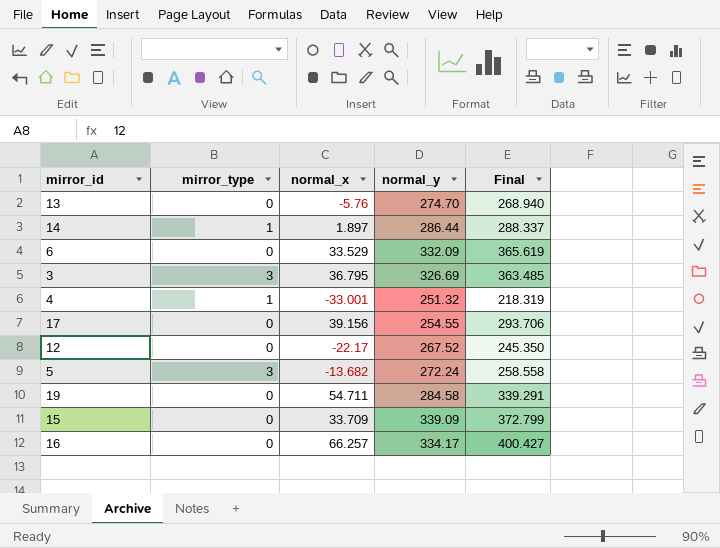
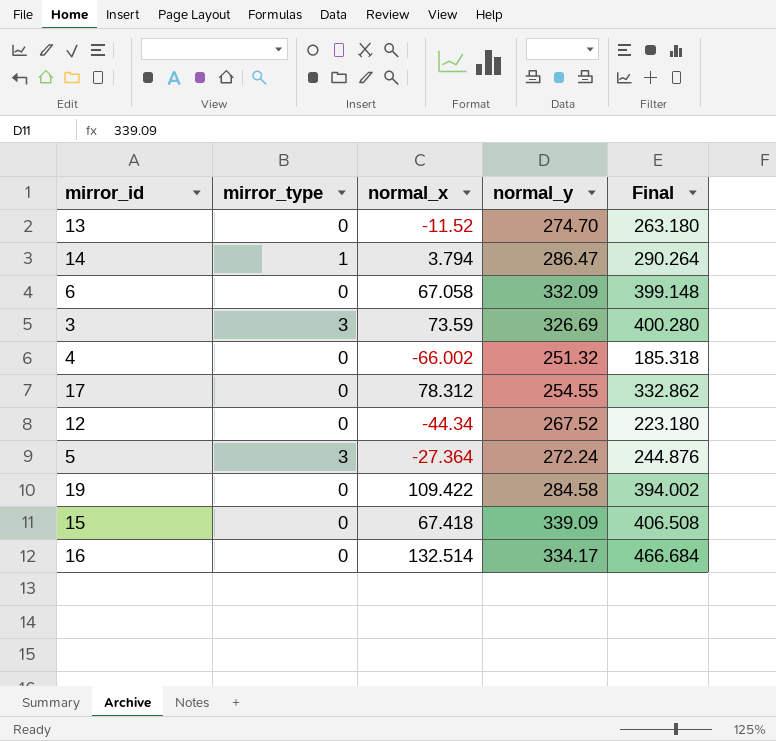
13 | normal_x: -5.76 -> -11.52
13 | Final: 268.940 -> 263.180
14 | normal_x: 1.897 -> 3.794
14 | normal_y: 286.44 -> 286.47
14 | Final: 288.337 -> 290.264
6 | normal_x: 33.529 -> 67.058
6 | Final: 365.619 -> 399.148
3 | normal_x: 36.795 -> 73.59
3 | Final: 363.485 -> 400.280
4 | mirror_type: 1 -> 0
4 | normal_x: -33.001 -> -66.002
4 | Final: 218.319 -> 185.318
17 | normal_x: 39.156 -> 78.312
17 | Final: 293.706 -> 332.862
12 | normal_x: -22.17 -> -44.34
12 | Final: 245.350 -> 223.180
5 | normal_x: -13.682 -> -27.364
5 | Final: 258.558 -> 244.876
19 | normal_x: 54.711 -> 109.422
19 | Final: 339.291 -> 394.002
15 | normal_x: 33.709 -> 67.418
15 | Final: 372.799 -> 406.508
16 | normal_x: 66.257 -> 132.514
16 | Final: 400.427 -> 466.684

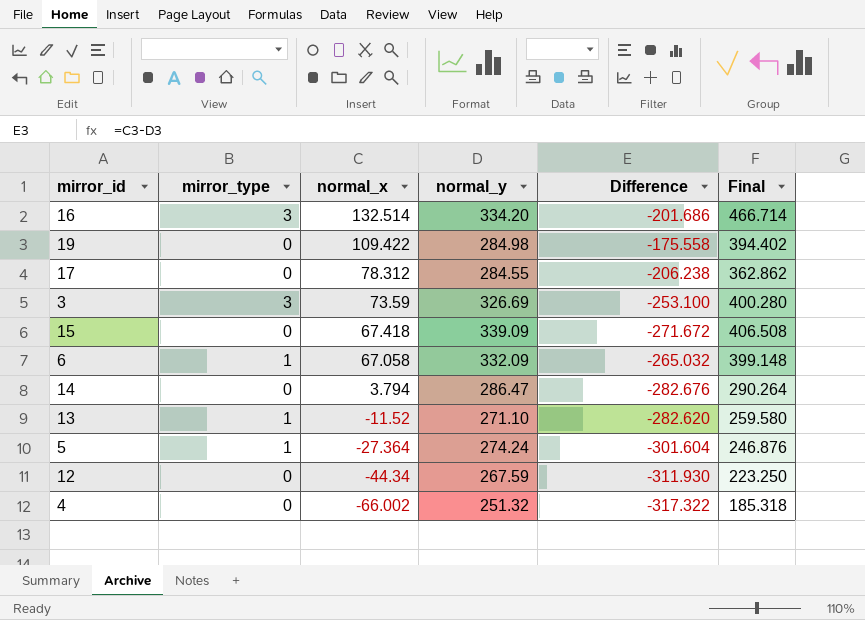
row order: none -> normal_x descending
column Difference | formula: none -> [normal_x] - [normal_y]
16 | mirror_type: 0 -> 3
16 | normal_y: 334.17 -> 334.20
16 | Final: 466.684 -> 466.714
19 | normal_y: 284.58 -> 284.98
19 | Final: 394.002 -> 394.402
17 | normal_y: 254.55 -> 284.55
17 | Final: 332.862 -> 362.862
6 | mirror_type: 0 -> 1
14 | mirror_type: 1 -> 0
13 | mirror_type: 0 -> 1
13 | normal_y: 274.70 -> 271.10
13 | Final: 263.180 -> 259.580
5 | mirror_type: 3 -> 1
5 | normal_y: 272.24 -> 274.24
5 | Final: 244.876 -> 246.876
12 | normal_y: 267.52 -> 267.59
12 | Final: 223.180 -> 223.250

